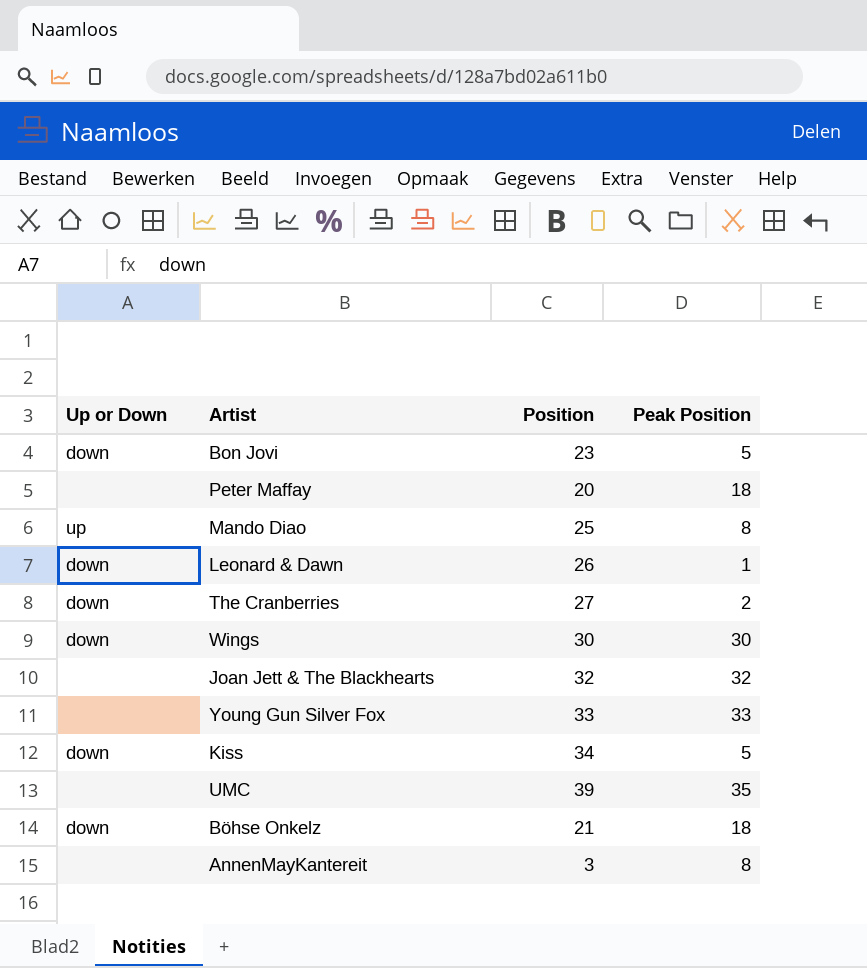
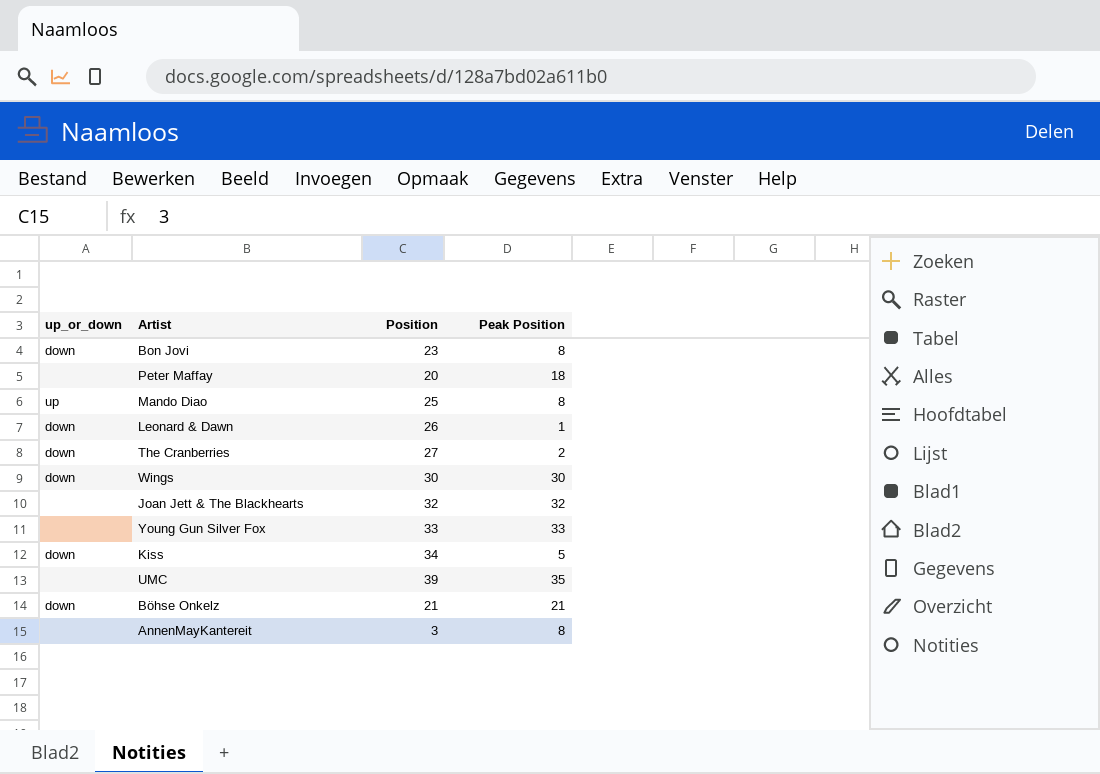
column name: Up or Down -> up_or_down
Bon Jovi | Peak Position: 5 -> 8
Böhse Onkelz | Peak Position: 18 -> 21

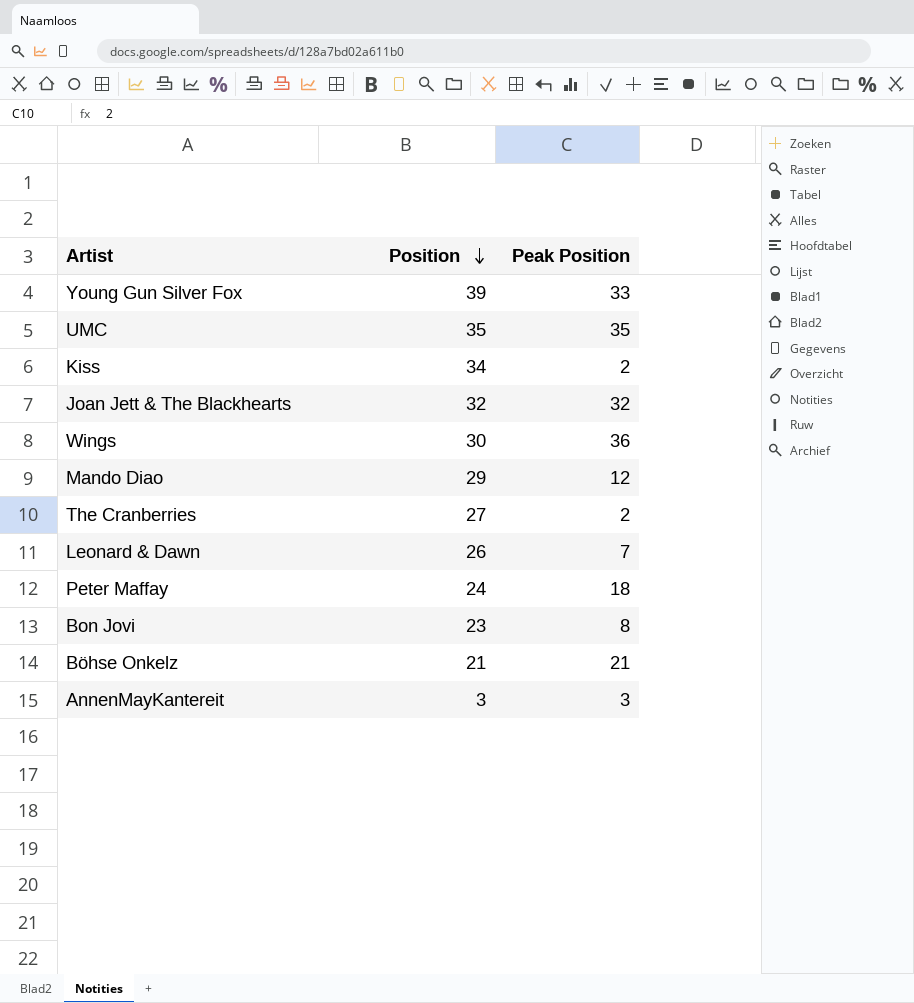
row order: none -> Position descending
column up_or_down | position: 1 -> none
Young Gun Silver Fox | Position: 33 -> 39
UMC | Position: 39 -> 35
Kiss | Peak Position: 5 -> 2
Wings | Peak Position: 30 -> 36
Mando Diao | Position: 25 -> 29
Mando Diao | Peak Position: 8 -> 12
Leonard & Dawn | Peak Position: 1 -> 7
Peter Maffay | Position: 20 -> 24
AnnenMayKantereit | Peak Position: 8 -> 3

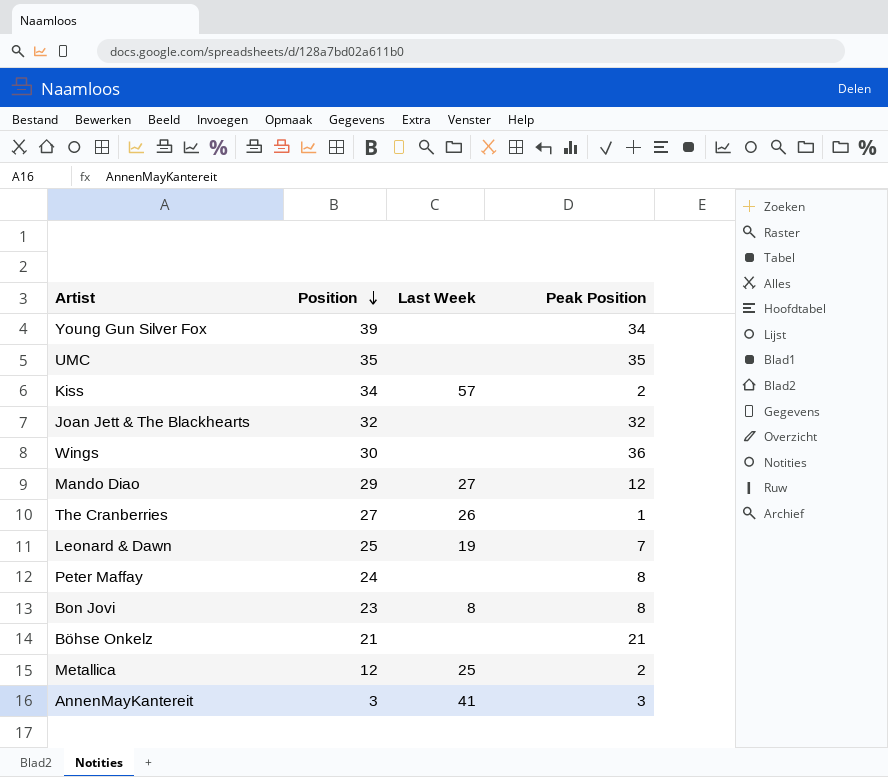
column Last Week | position: none -> 3
Young Gun Silver Fox | Peak Position: 33 -> 34
The Cranberries | Peak Position: 2 -> 1
Leonard & Dawn | Position: 26 -> 25
Peter Maffay | Peak Position: 18 -> 8
row Metallica: none -> 12 | 25 | 2

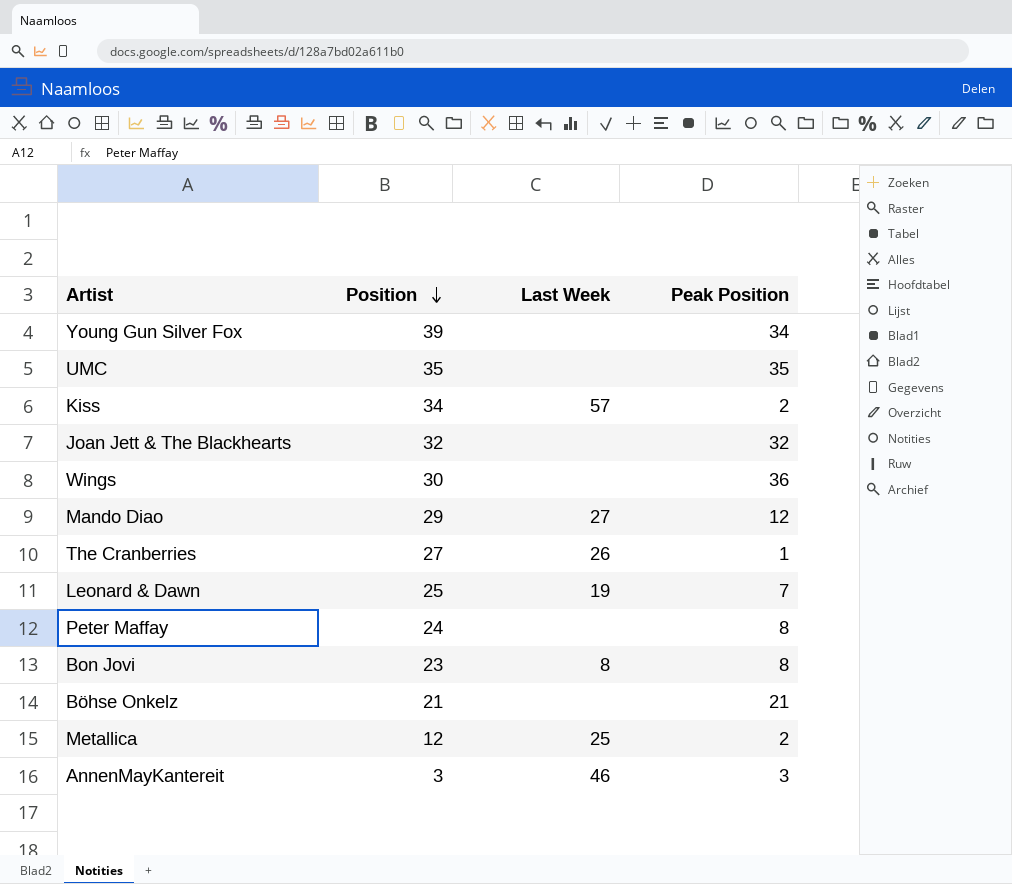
AnnenMayKantereit | Last Week: 41 -> 46

